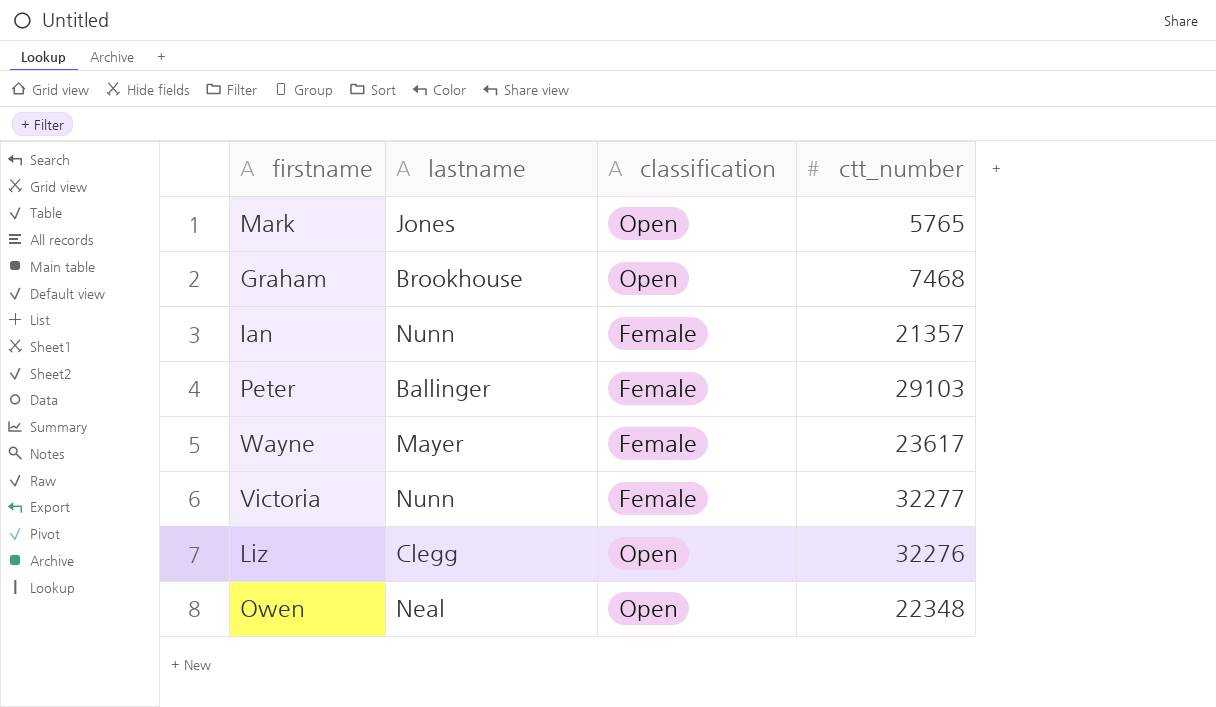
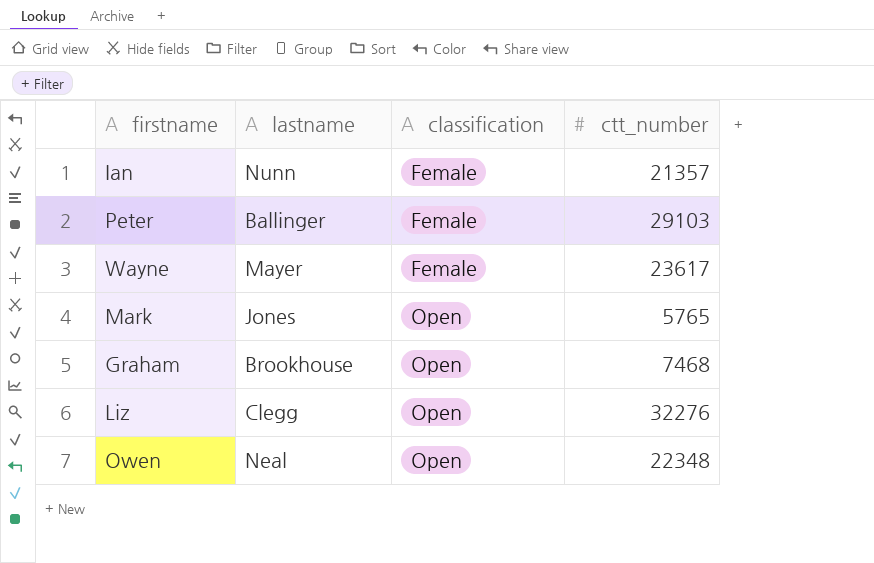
row order: none -> classification ascending
row Victoria: Nunn | Female | 32277 -> none

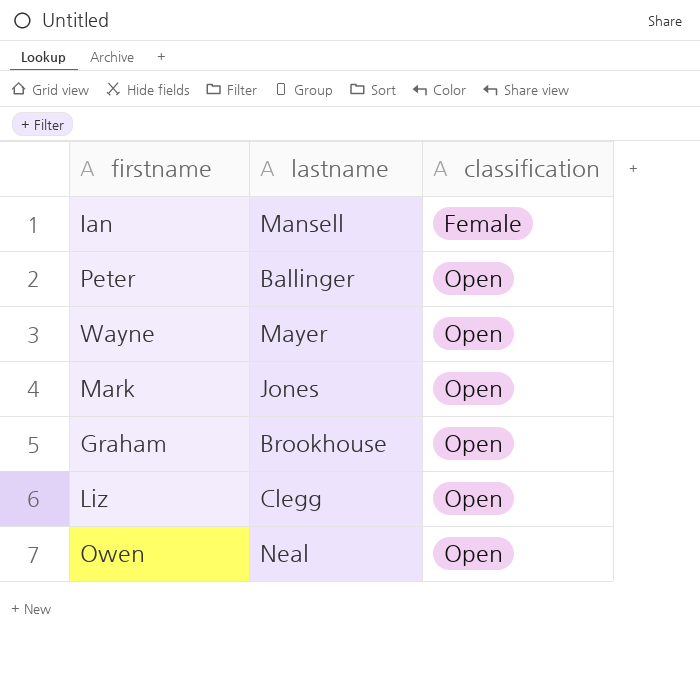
column ctt_number | position: 4 -> none
Ian | lastname: Nunn -> Mansell
Peter | classification: Female -> Open
Wayne | classification: Female -> Open

